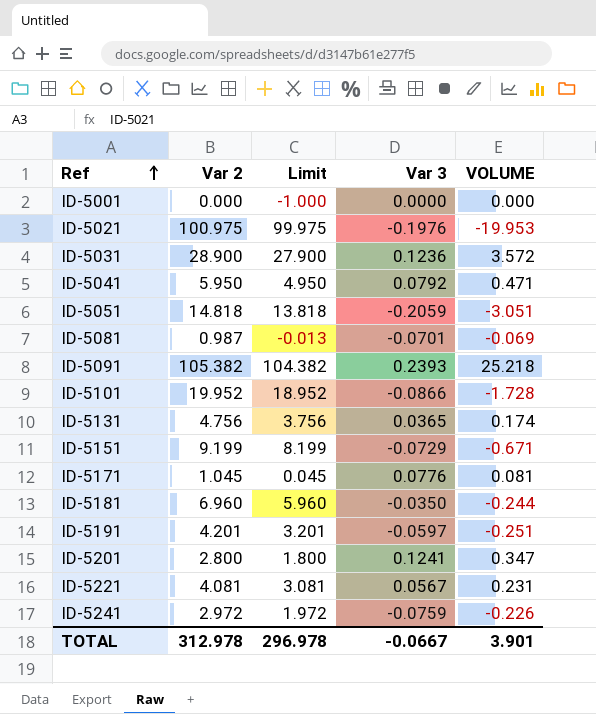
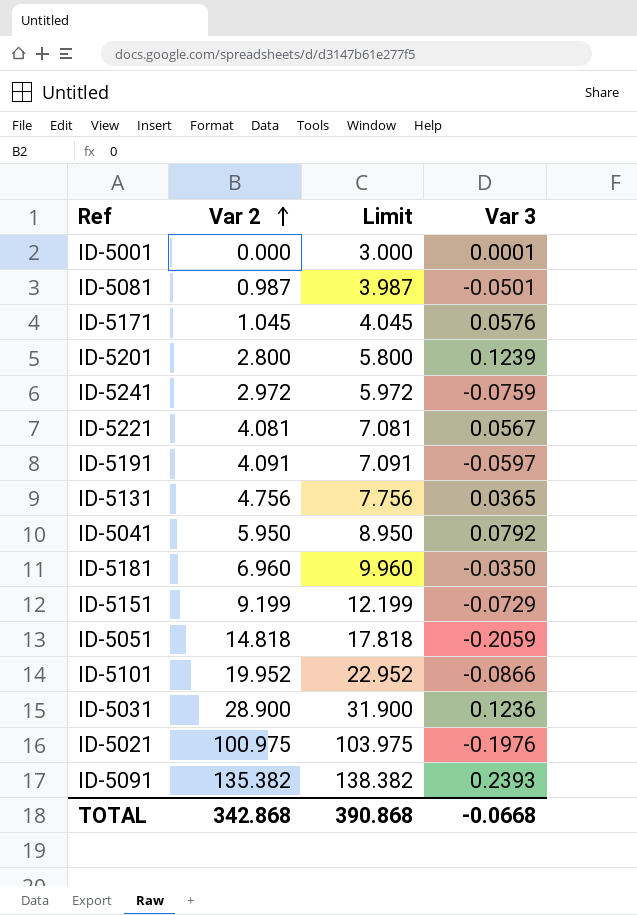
row order: Ref ascending -> Var 2 ascending
column VOLUME | formula: [Var 2] * [Var 3] -> none
column Limit | formula: [Var 2] - 1 -> [Var 2] + 3
ID-5001 | Var 3: 0.0000 -> 0.0001
ID-5081 | Var 3: -0.0701 -> -0.0501
ID-5171 | Var 3: 0.0776 -> 0.0576
ID-5201 | Var 3: 0.1241 -> 0.1239
ID-5191 | Var 2: 4.201 -> 4.091
ID-5091 | Var 2: 105.382 -> 135.382
TOTAL | Var 2: 312.978 -> 342.868
TOTAL | Limit: 296.978 -> 390.868
TOTAL | Var 3: -0.0667 -> -0.0668

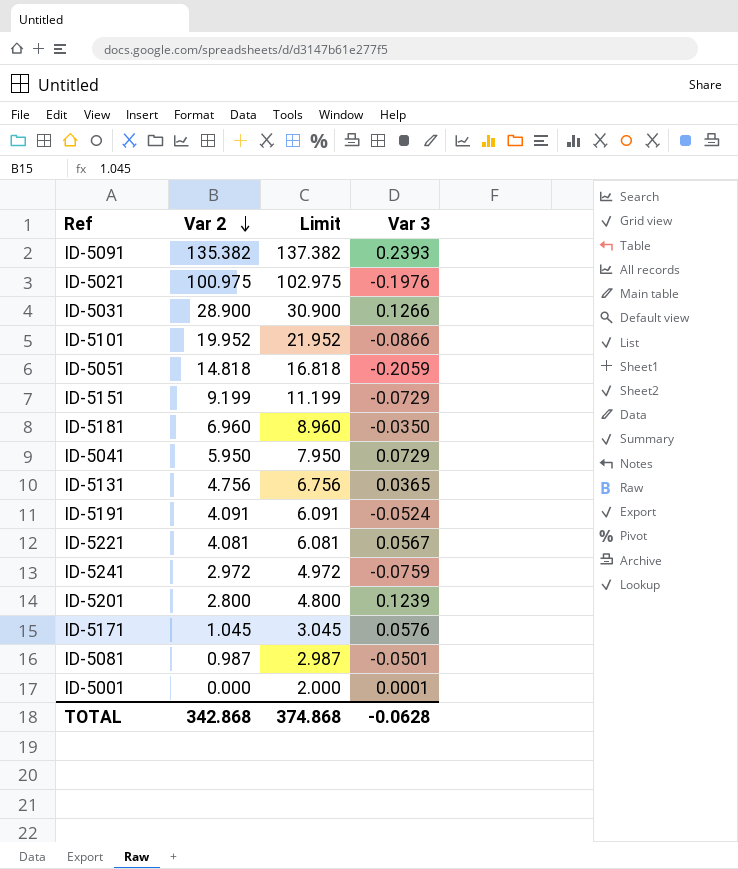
row order: Var 2 ascending -> Var 2 descending
column Limit | formula: [Var 2] + 3 -> [Var 2] + 2
ID-5031 | Var 3: 0.1236 -> 0.1266
ID-5041 | Var 3: 0.0792 -> 0.0729
ID-5191 | Var 3: -0.0597 -> -0.0524
TOTAL | Limit: 390.868 -> 374.868
TOTAL | Var 3: -0.0668 -> -0.0628

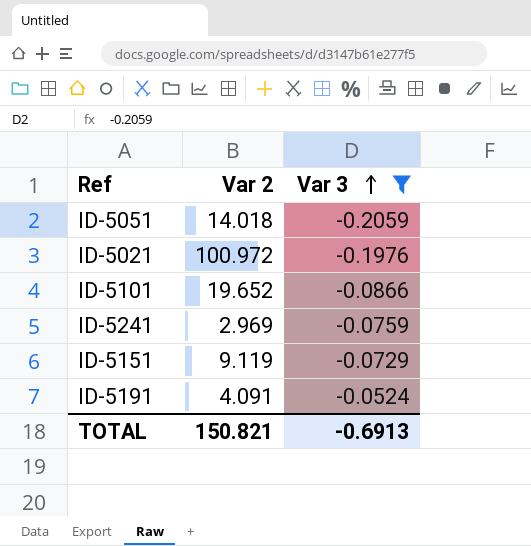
filter: none -> Var 3 <= -0.0524
row order: Var 2 descending -> Var 3 ascending
column Limit | formula: [Var 2] + 2 -> none
ID-5051 | Var 2: 14.818 -> 14.018
ID-5021 | Var 2: 100.975 -> 100.972
ID-5101 | Var 2: 19.952 -> 19.652
ID-5241 | Var 2: 2.972 -> 2.969
ID-5151 | Var 2: 9.199 -> 9.119
TOTAL | Var 2: 342.868 -> 150.821
TOTAL | Var 3: -0.0628 -> -0.6913

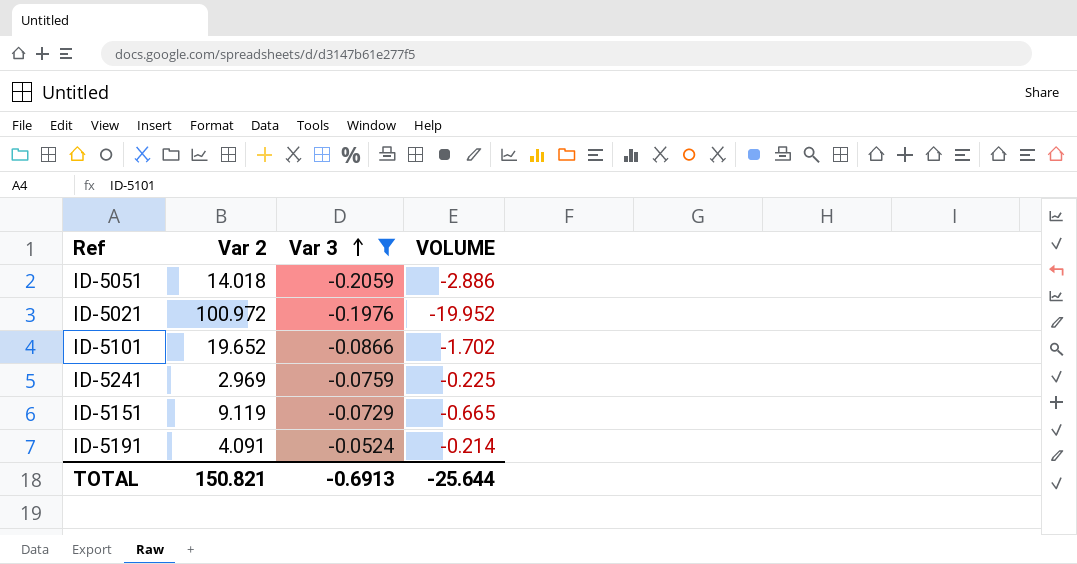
column VOLUME | formula: none -> [Var 2] * [Var 3]

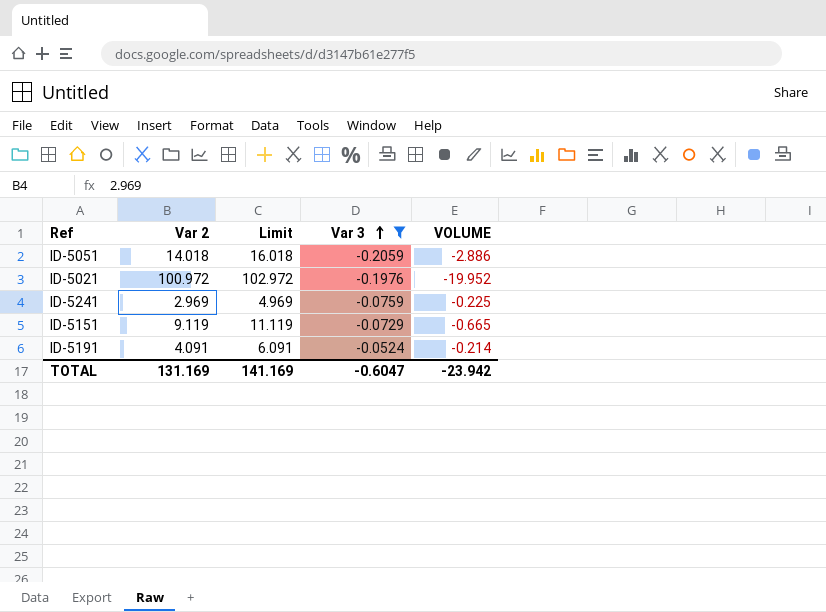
column Limit | formula: none -> [Var 2] + 2
row ID-5101: 19.652 | -0.0866 | -1.702 -> none
TOTAL | Var 2: 150.821 -> 131.169
TOTAL | Var 3: -0.6913 -> -0.6047
TOTAL | VOLUME: -25.644 -> -23.942

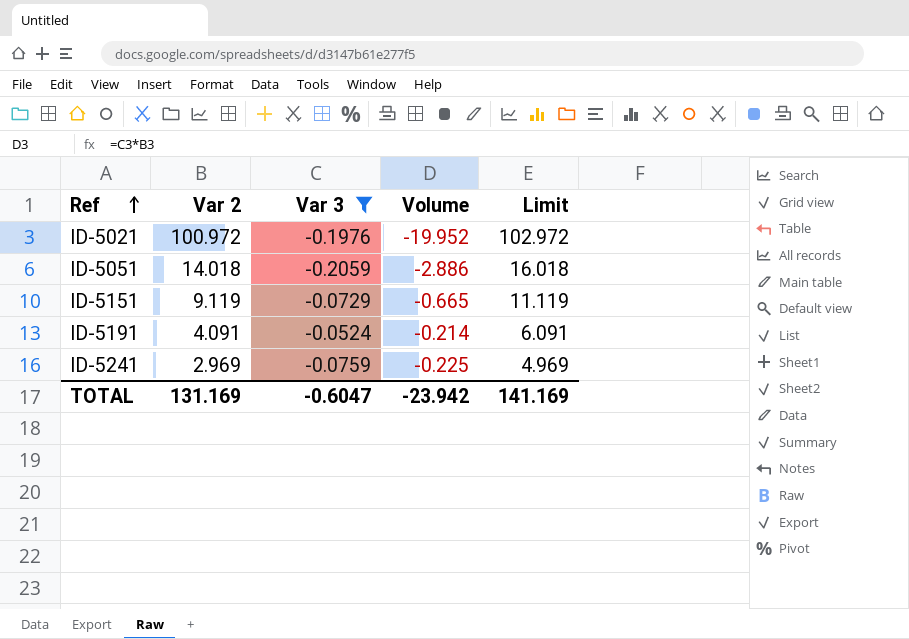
row order: Var 3 ascending -> Ref ascending
column name: VOLUME -> Volume
column Limit | position: 3 -> 5

